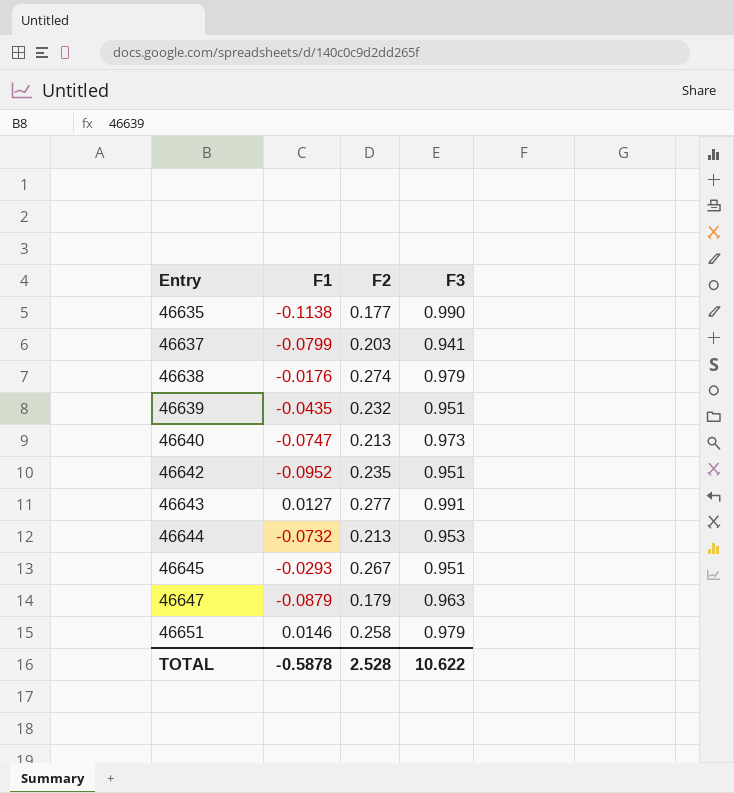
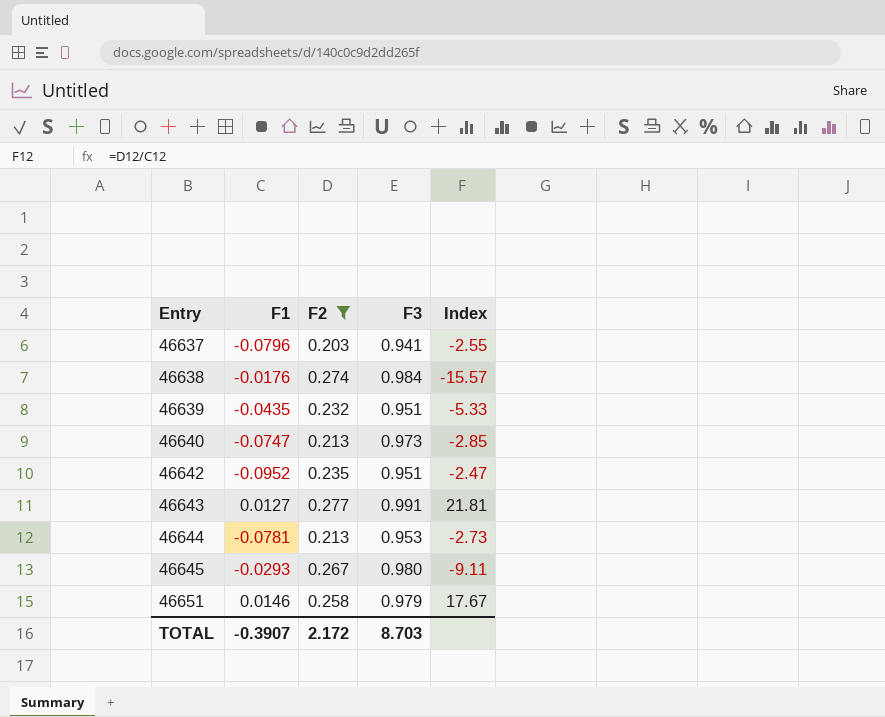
filter: none -> F2 >= 0.203
column Index | formula: none -> [F2] / [F1]
46637 | F1: -0.0799 -> -0.0796
46638 | F3: 0.979 -> 0.984
46644 | F1: -0.0732 -> -0.0781
46645 | F3: 0.951 -> 0.980
TOTAL | F1: -0.5878 -> -0.3907
TOTAL | F2: 2.528 -> 2.172
TOTAL | F3: 10.622 -> 8.703

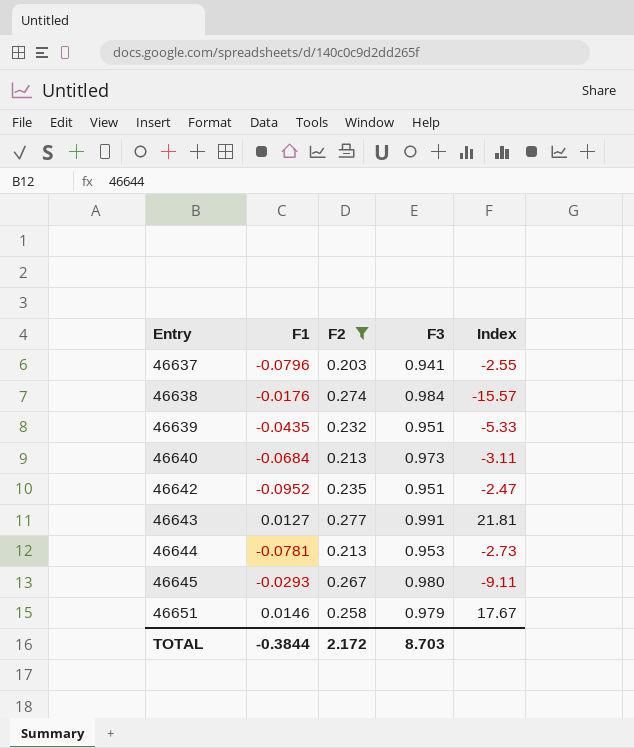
46640 | F1: -0.0747 -> -0.0684
46640 | Index: -2.85 -> -3.11
TOTAL | F1: -0.3907 -> -0.3844

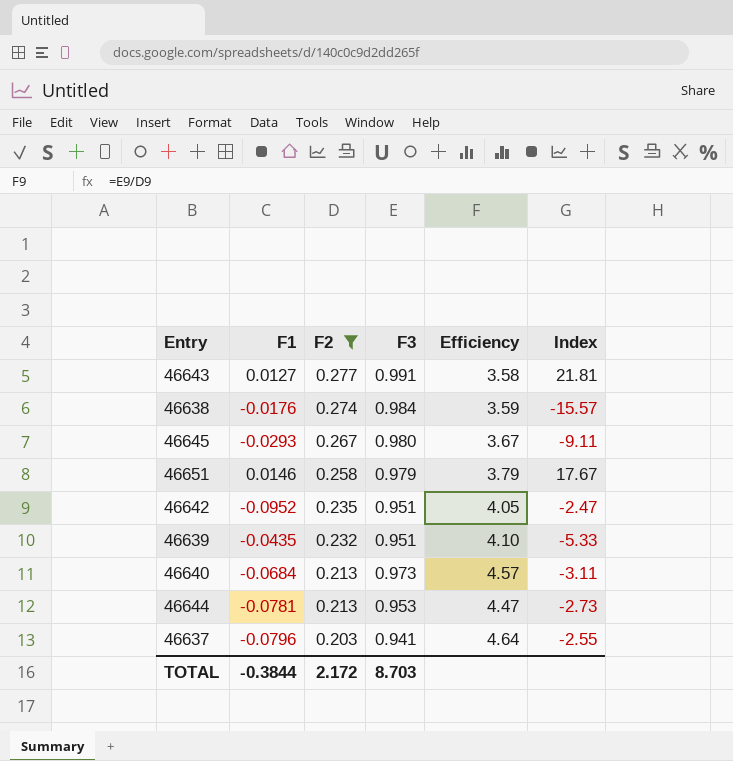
row order: Entry ascending -> F2 descending
column Efficiency | formula: none -> [F3] / [F2]

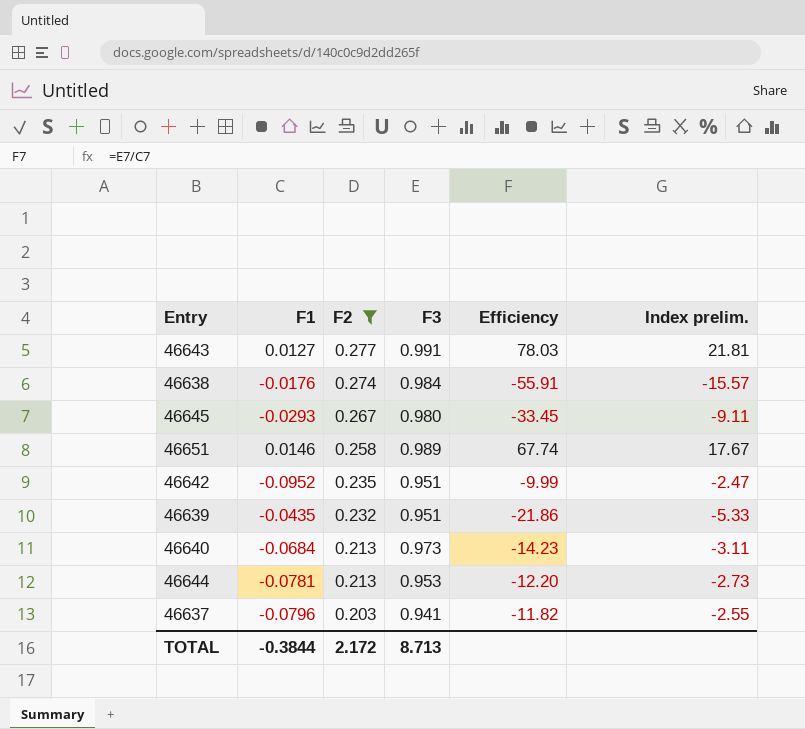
column Efficiency | formula: [F3] / [F2] -> [F3] / [F1]
column name: Index -> Index prelim.
46651 | F3: 0.979 -> 0.989
TOTAL | F3: 8.703 -> 8.713

